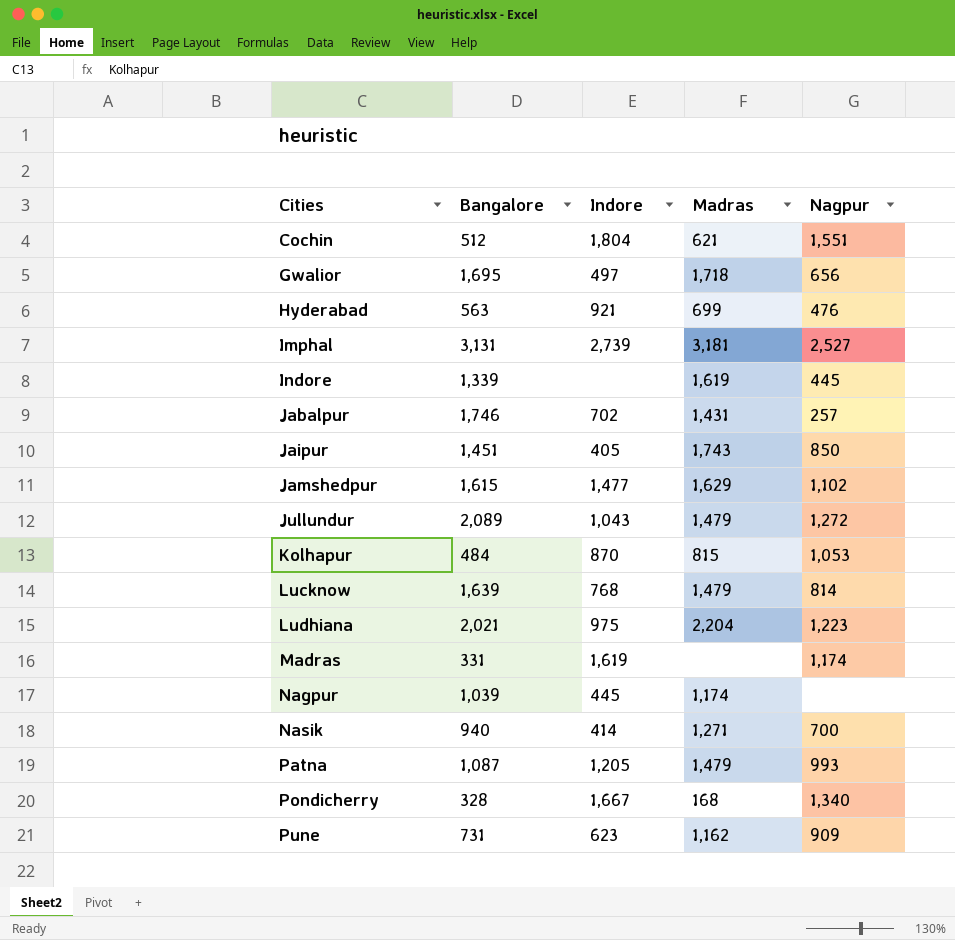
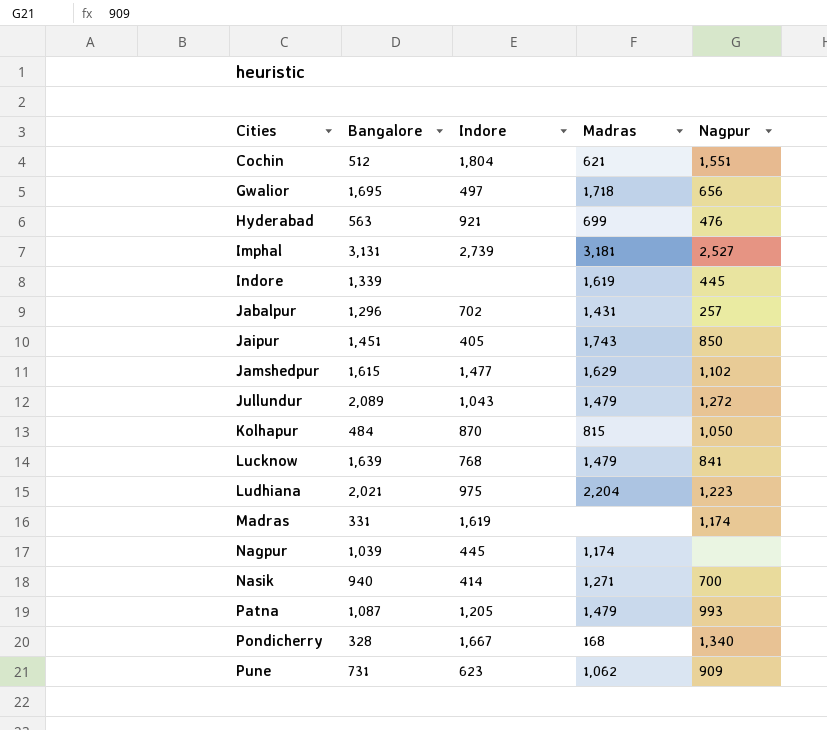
Jabalpur | Bangalore: 1,746 -> 1,296
Kolhapur | Nagpur: 1,053 -> 1,050
Lucknow | Nagpur: 814 -> 841
Pune | Madras: 1,162 -> 1,062

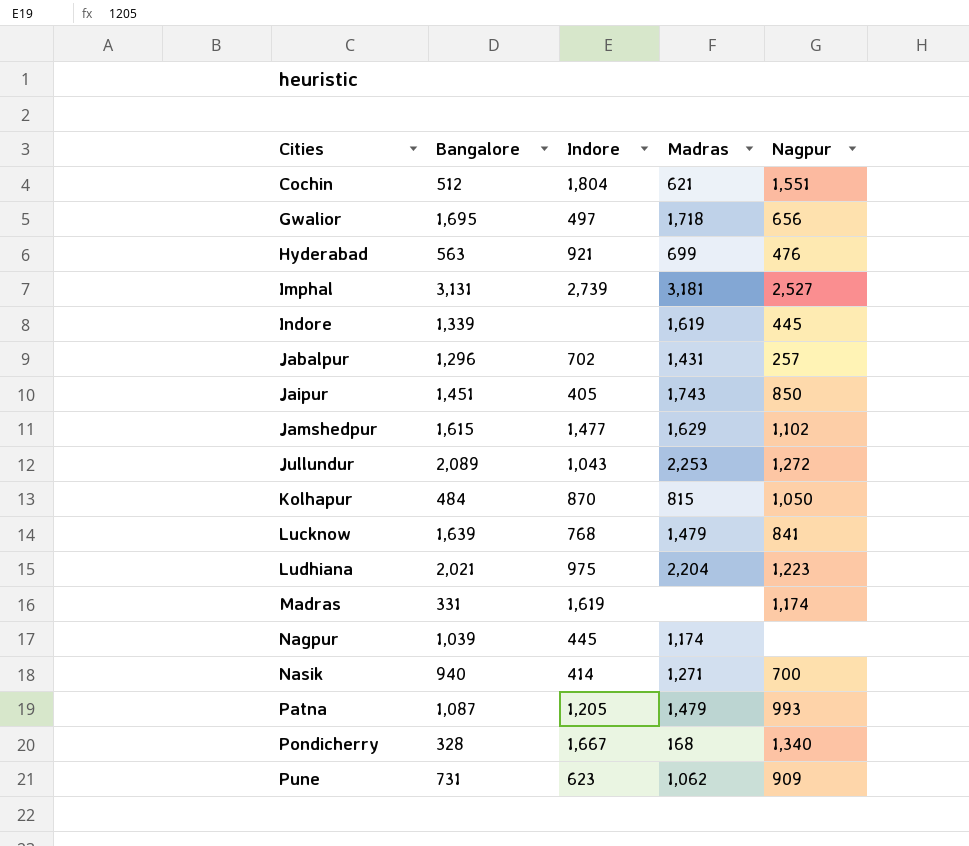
Jullundur | Madras: 1,479 -> 2,253

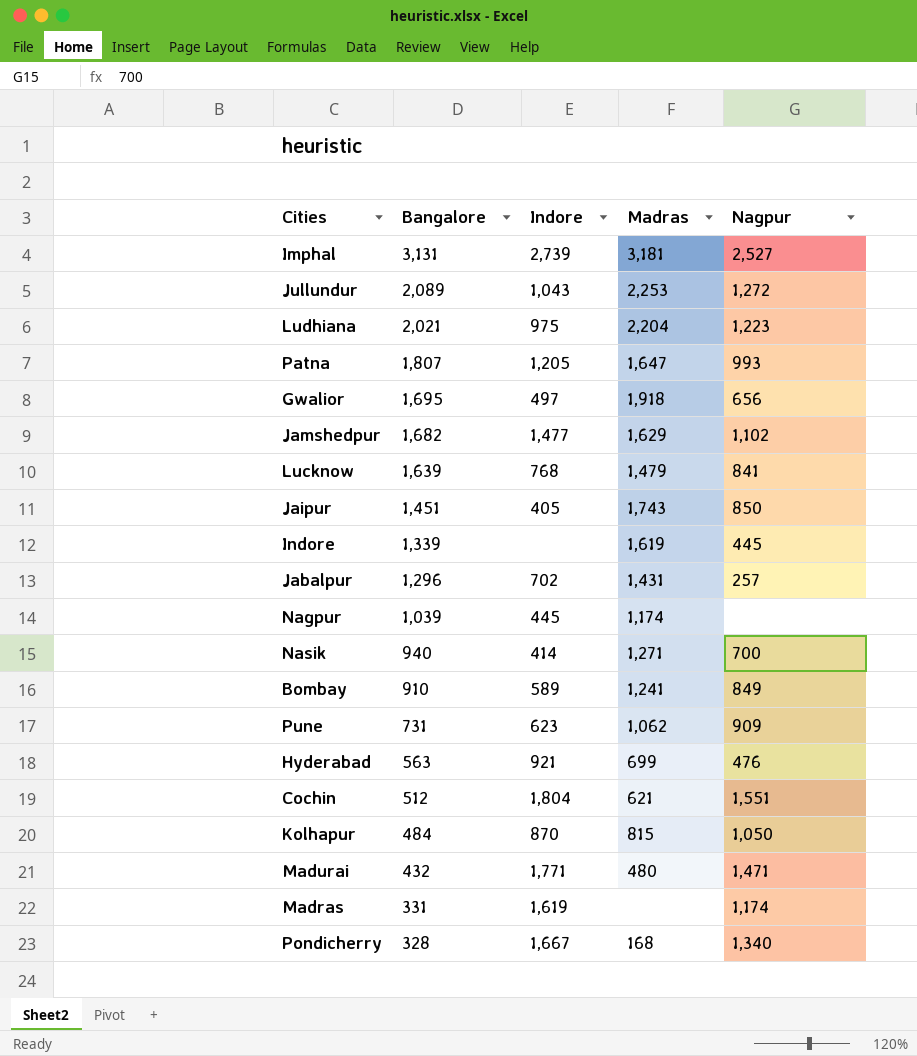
row order: Cities ascending -> Bangalore descending
Patna | Bangalore: 1,087 -> 1,807
Patna | Madras: 1,479 -> 1,647
Gwalior | Madras: 1,718 -> 1,918
Jamshedpur | Bangalore: 1,615 -> 1,682
row Bombay: none -> 910 | 589 | 1,241 | 849
row Madurai: none -> 432 | 1,771 | 480 | 1,471

